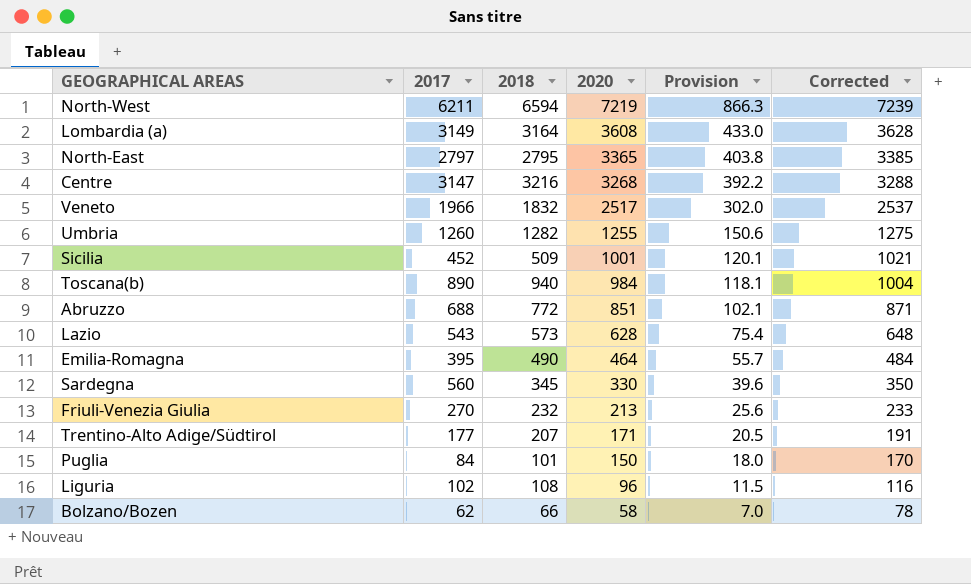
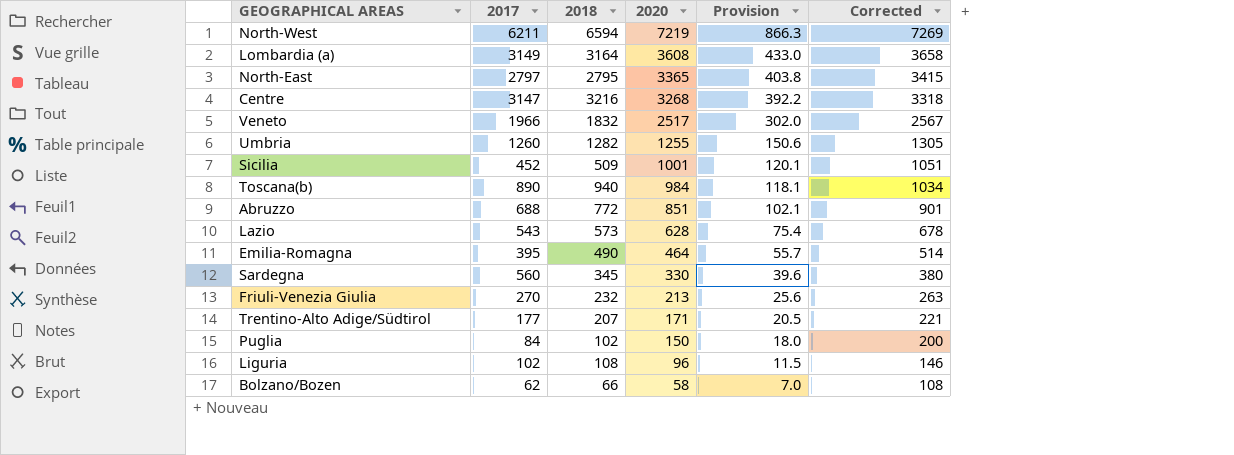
column Corrected | formula: [2020] + 20 -> [2020] + 50
Puglia | 2018: 101 -> 102

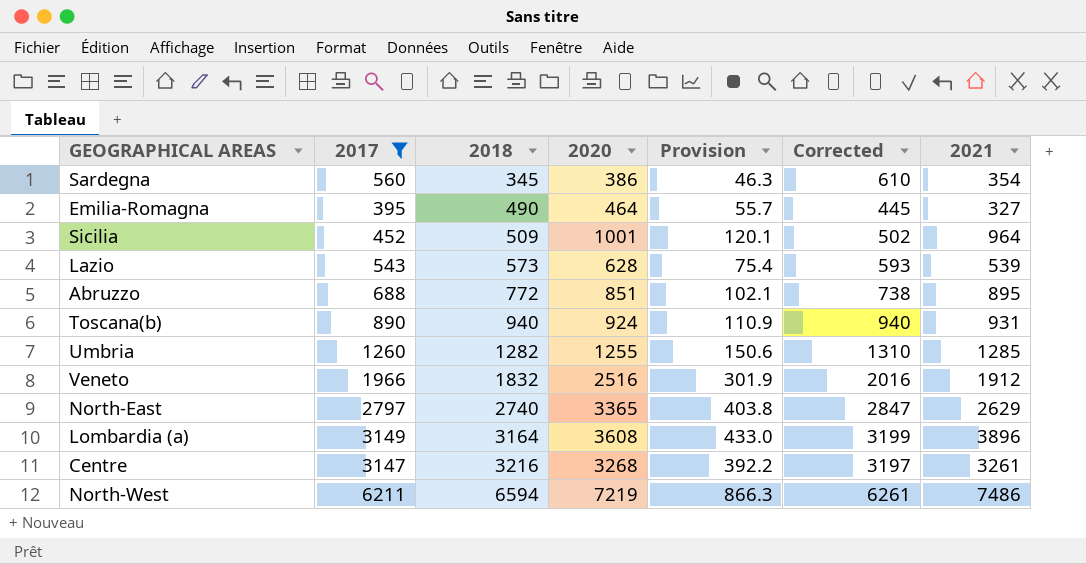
filter: none -> 2017 >= 395
row order: 2020 descending -> 2018 ascending
column Corrected | formula: [2020] + 50 -> [2017] + 50
column 2021 | position: none -> 7
Sardegna | 2020: 330 -> 386
Sardegna | Provision: 39.6 -> 46.3
Toscana(b) | 2020: 984 -> 924
Toscana(b) | Provision: 118.1 -> 110.9
Veneto | 2020: 2517 -> 2516
Veneto | Provision: 302.0 -> 301.9
North-East | 2018: 2795 -> 2740

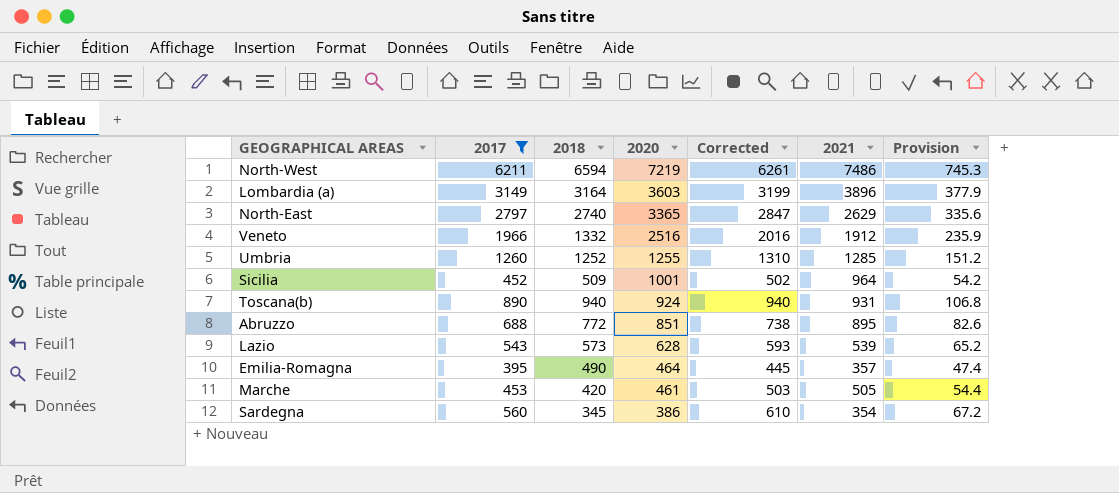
row order: 2018 ascending -> 2020 descending
column Provision | formula: [2020] * 0.12 -> [2017] * 0.12
column Provision | position: 5 -> 7
row Centre: 3147 | 3216 | 3268 | 392.2 | 3197 | 3261 -> none
Lombardia (a) | 2020: 3608 -> 3603
Veneto | 2018: 1832 -> 1332
Umbria | 2018: 1282 -> 1252
Emilia-Romagna | 2021: 327 -> 357
row Marche: none -> 453 | 420 | 461 | 503 | 505 | 54.4

